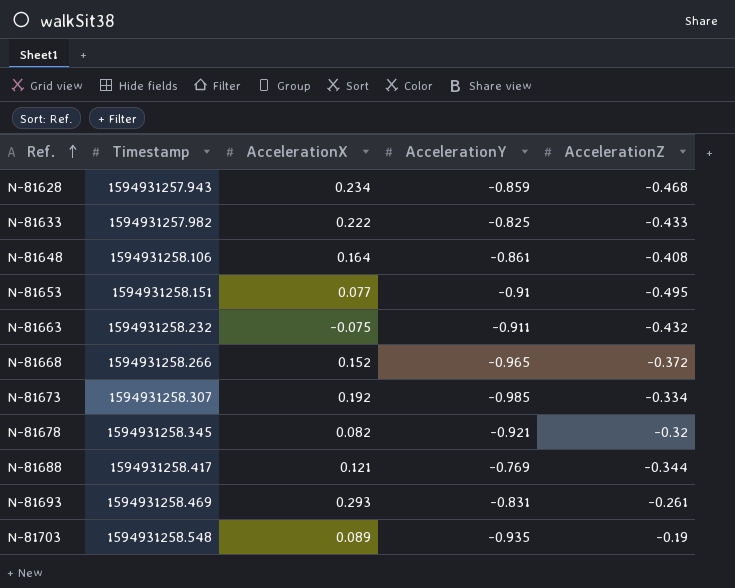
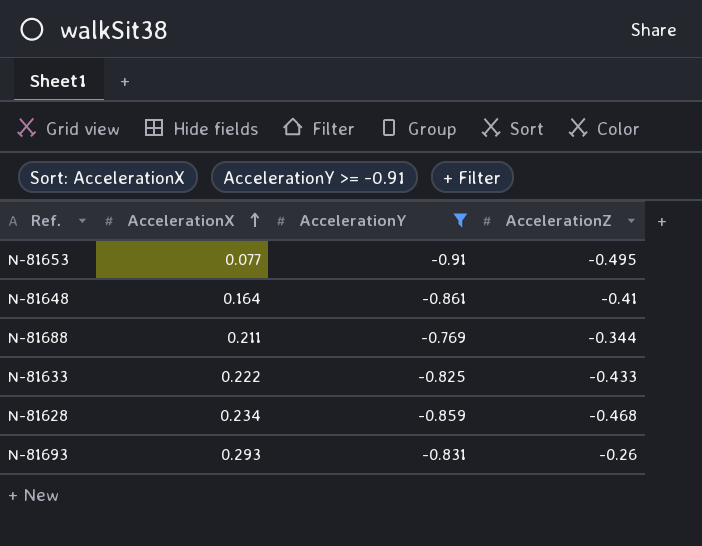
filter: none -> AccelerationY >= -0.91
row order: Ref. ascending -> AccelerationX ascending
column Timestamp | position: 2 -> none
N-81648 | AccelerationZ: -0.408 -> -0.41
N-81688 | AccelerationX: 0.121 -> 0.211
N-81693 | AccelerationZ: -0.261 -> -0.26

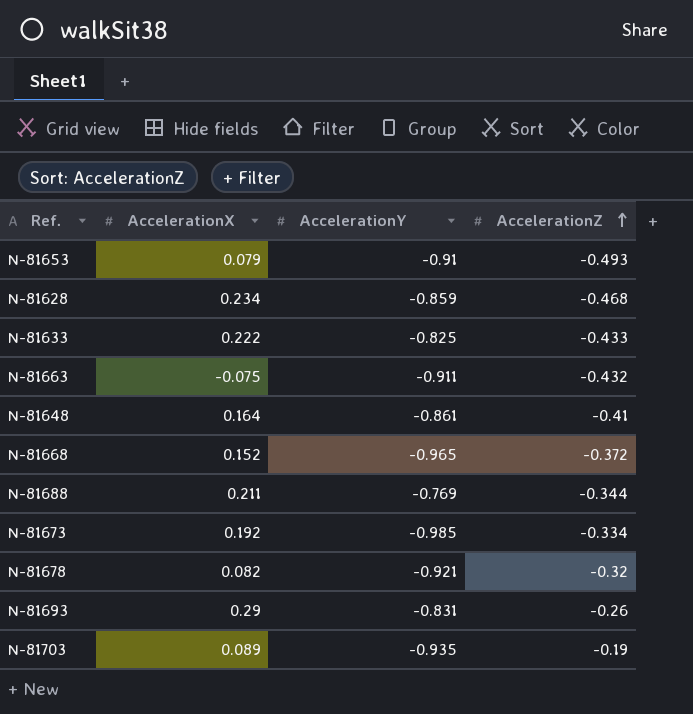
filter: AccelerationY >= -0.91 -> none
row order: AccelerationX ascending -> AccelerationZ ascending
N-81653 | AccelerationX: 0.077 -> 0.079
N-81653 | AccelerationZ: -0.495 -> -0.493
N-81693 | AccelerationX: 0.293 -> 0.29

